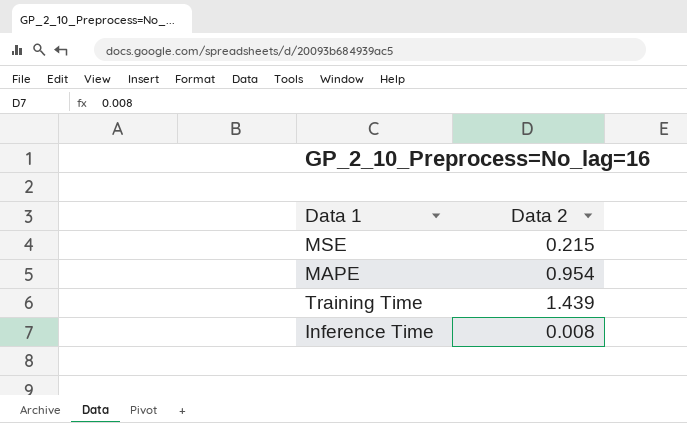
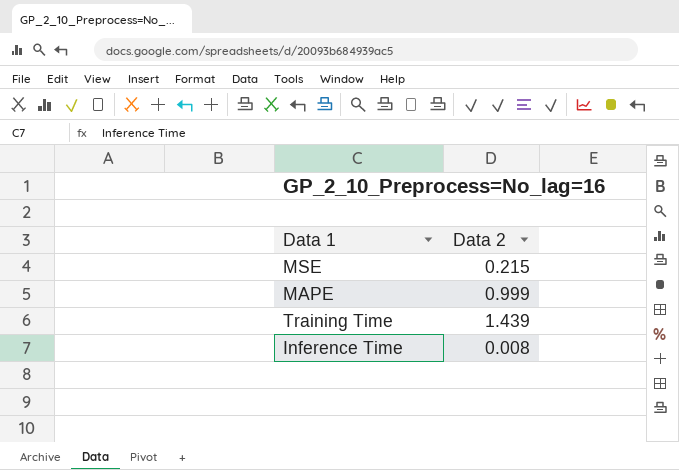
MAPE | Data 2: 0.954 -> 0.999

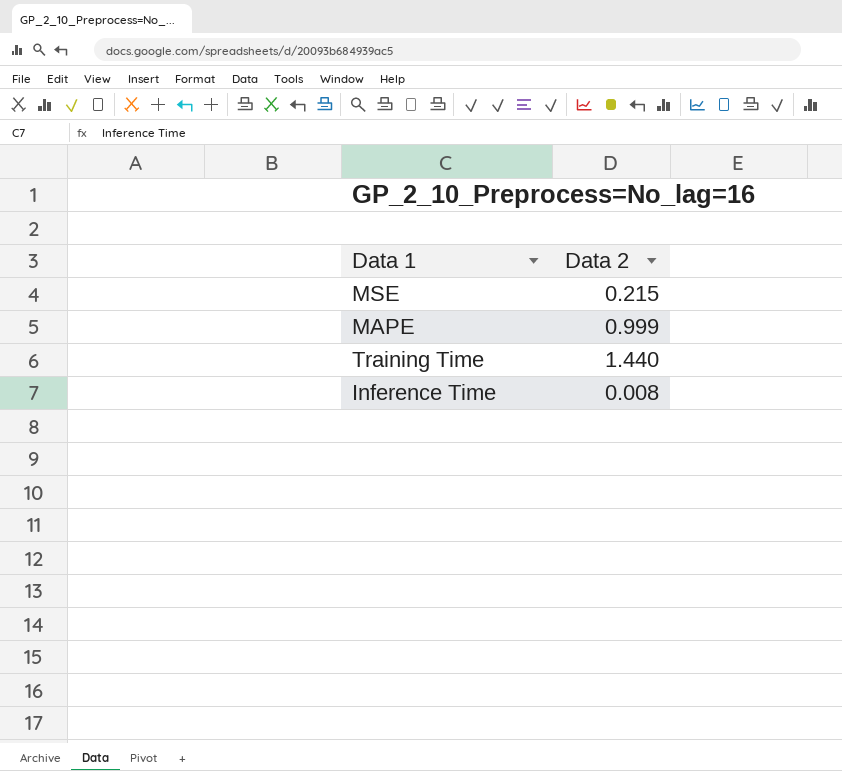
Training Time | Data 2: 1.439 -> 1.440

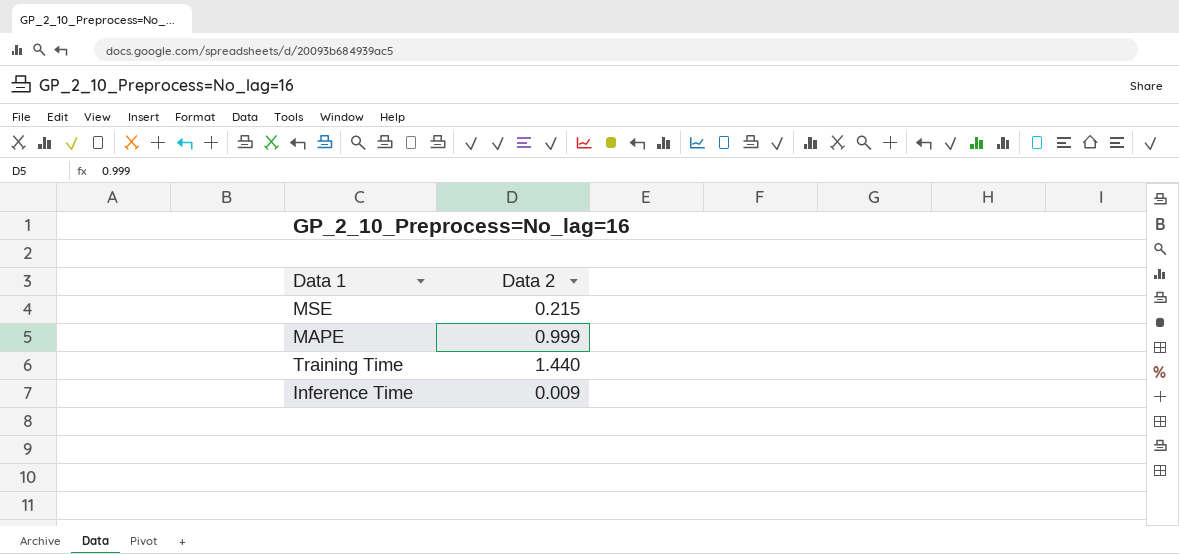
Inference Time | Data 2: 0.008 -> 0.009

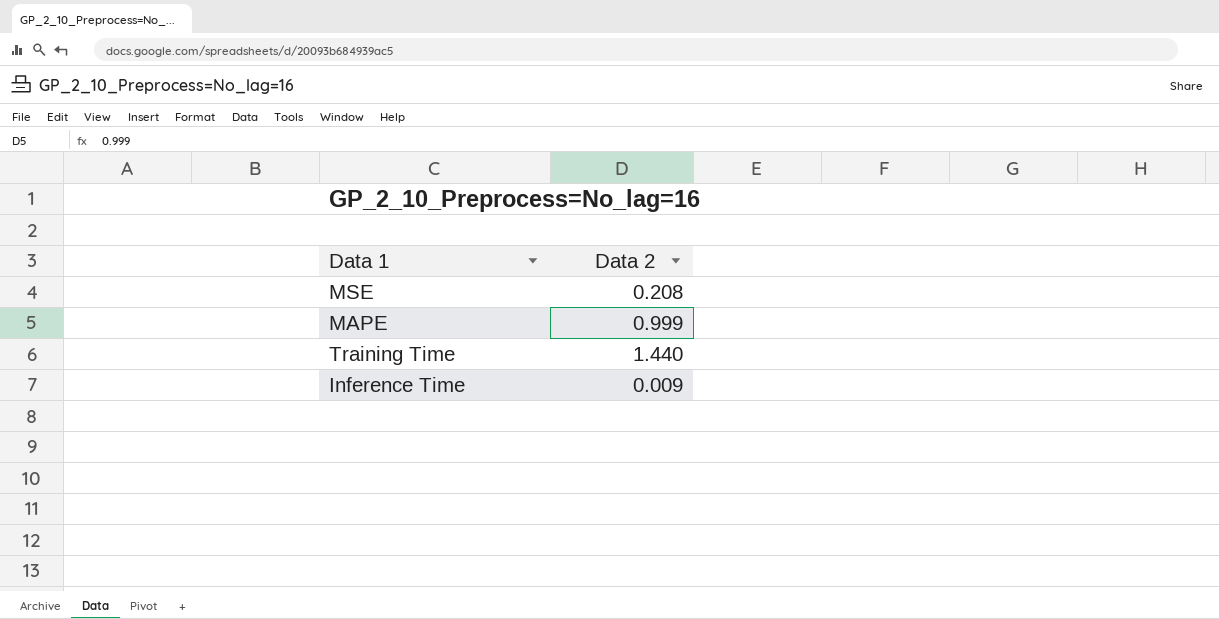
MSE | Data 2: 0.215 -> 0.208

